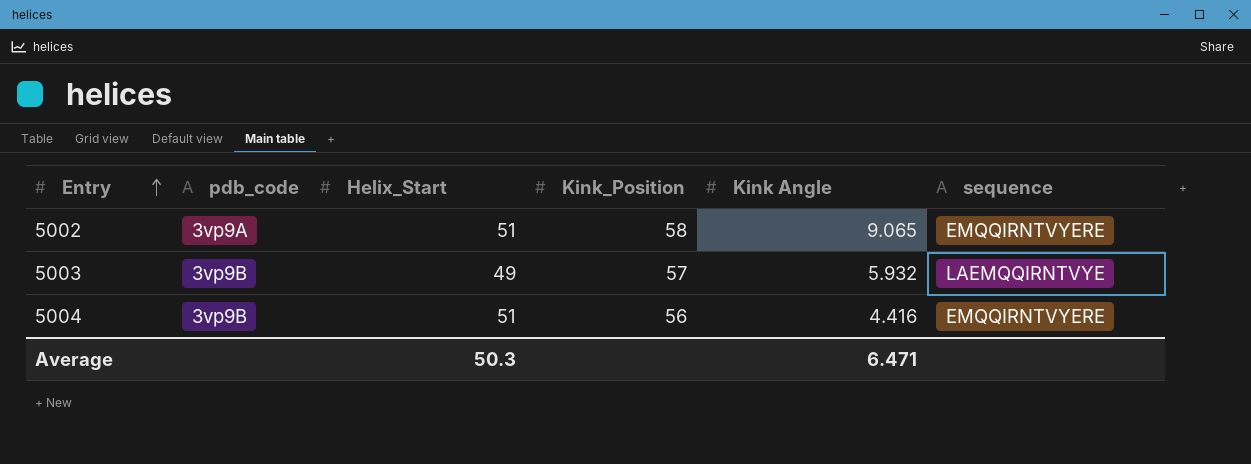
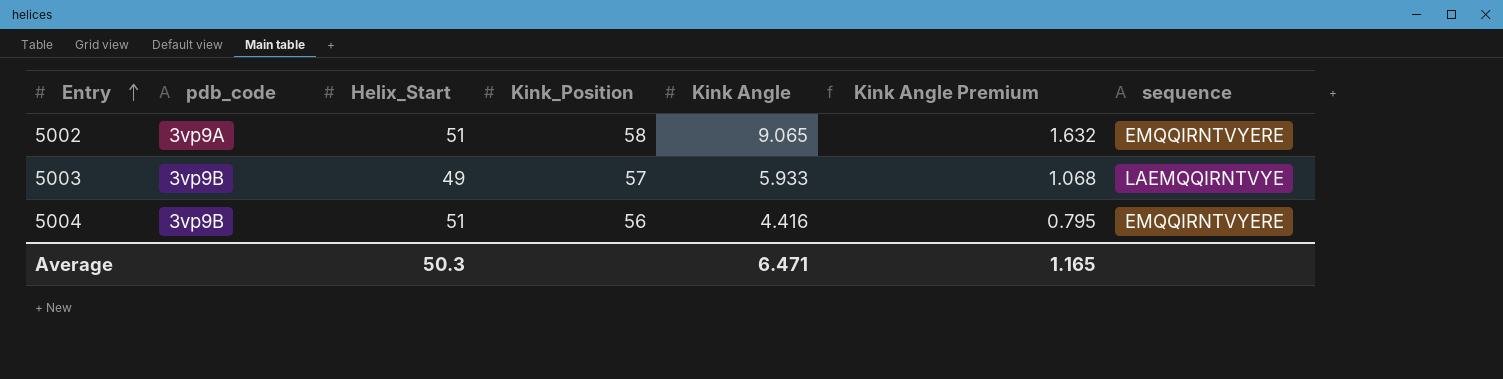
column Kink Angle Premium | formula: none -> [Kink Angle] * 0.18
5003 | Kink Angle: 5.932 -> 5.933

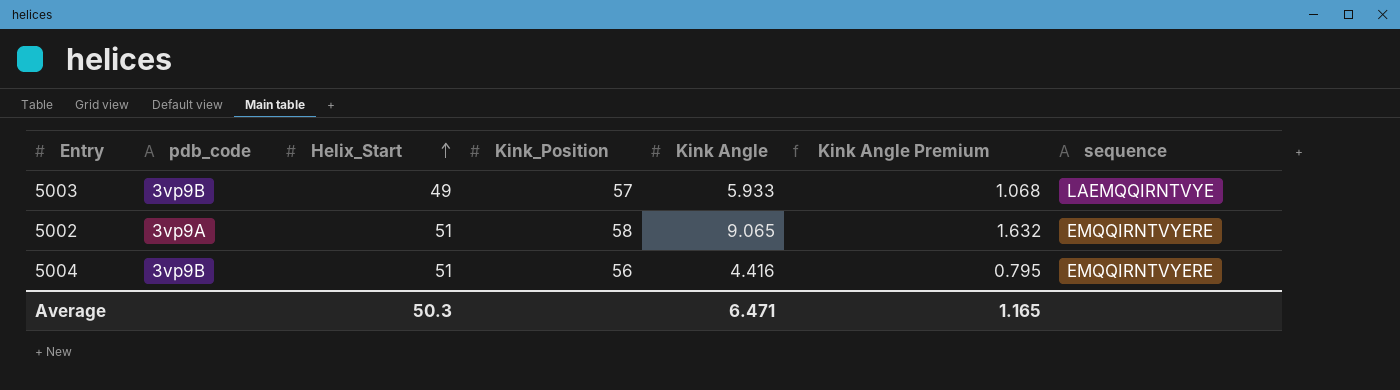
row order: Entry ascending -> Helix_Start ascending

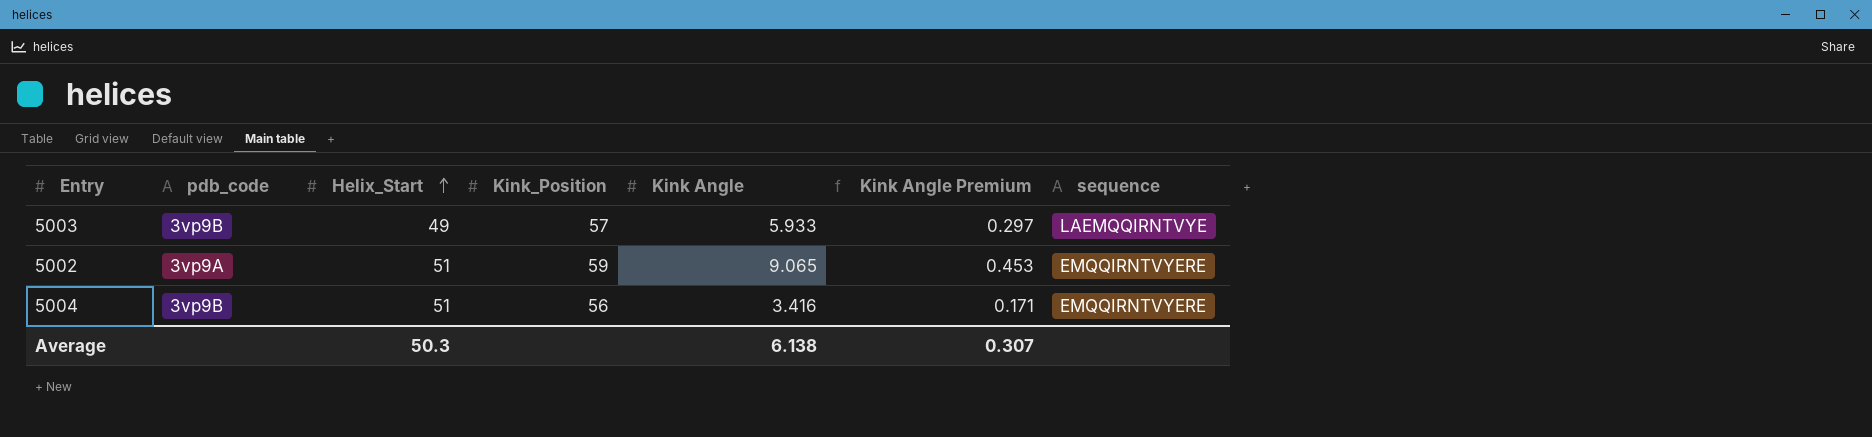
column Kink Angle Premium | formula: [Kink Angle] * 0.18 -> [Kink Angle] * 0.05
5002 | Kink_Position: 58 -> 59
5004 | Kink Angle: 4.416 -> 3.416
Average | Kink Angle: 6.471 -> 6.138
Average | Kink Angle Premium: 1.165 -> 0.307

